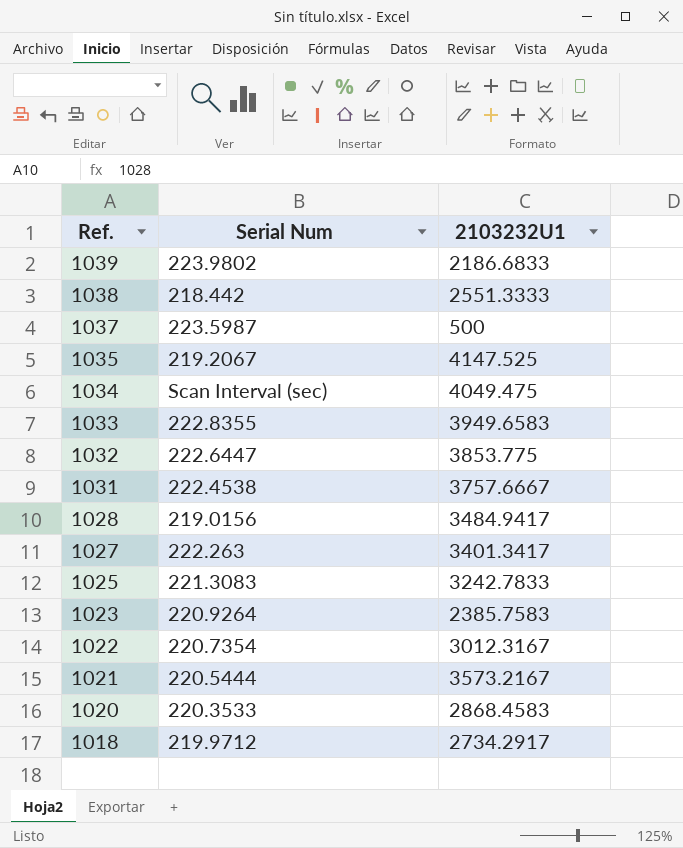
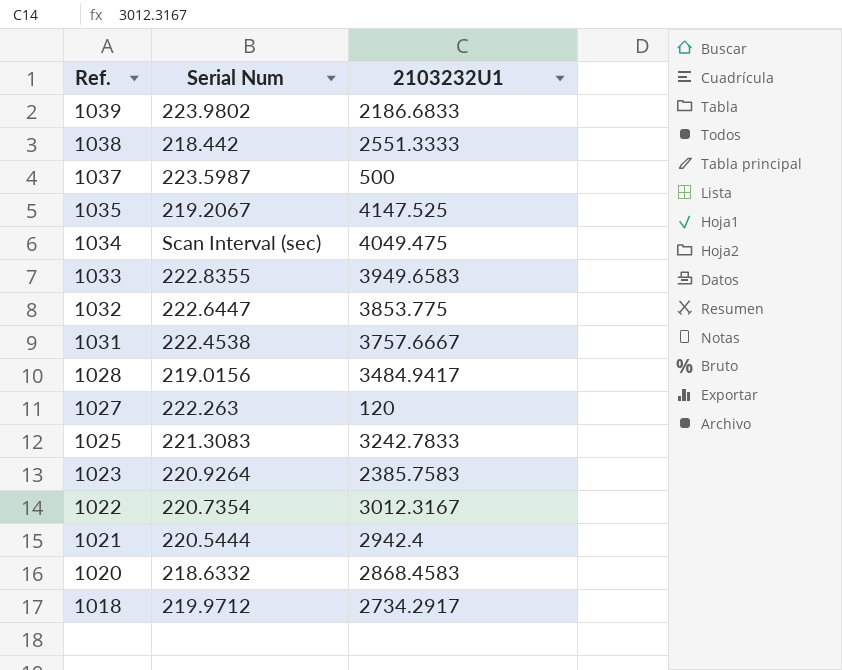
1027 | 2103232U1: 3401.3417 -> 120
1021 | 2103232U1: 3573.2167 -> 2942.4
1020 | Serial Num: 220.3533 -> 218.6332

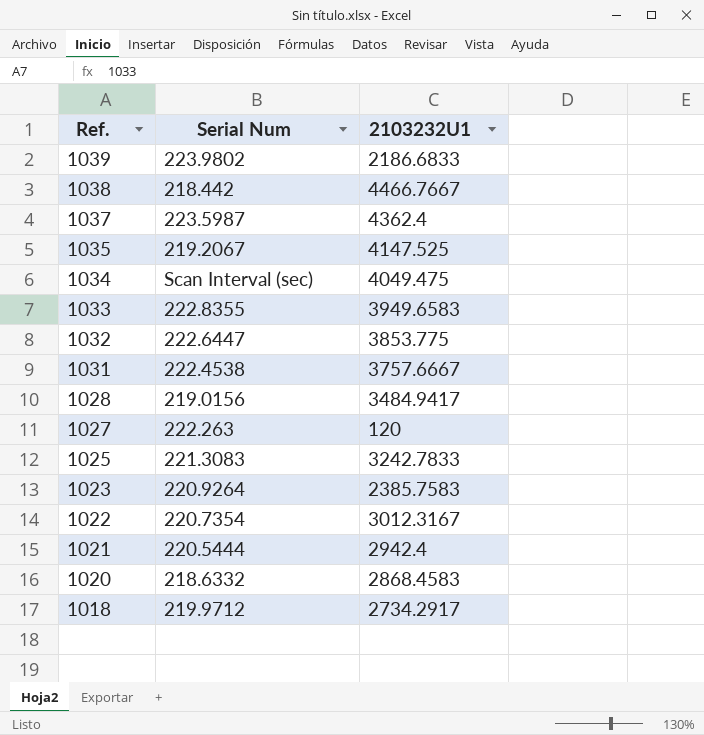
1038 | 2103232U1: 2551.3333 -> 4466.7667
1037 | 2103232U1: 500 -> 4362.4

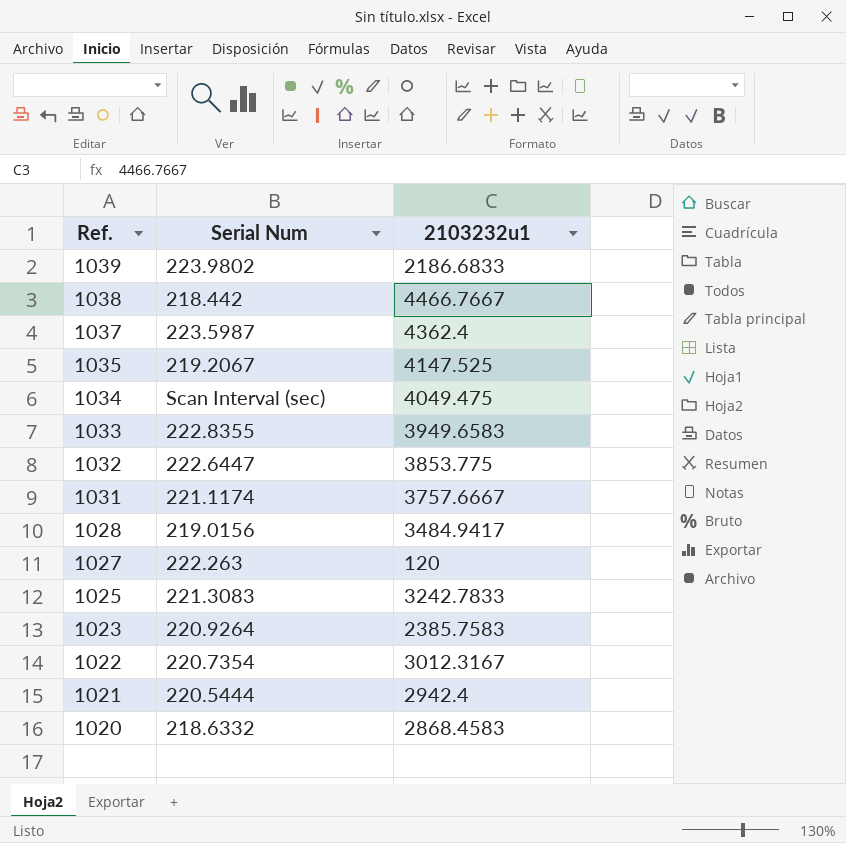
column name: 2103232U1 -> 2103232u1
row 1018: 219.9712 | 2734.2917 -> none
1031 | Serial Num: 222.4538 -> 221.1174

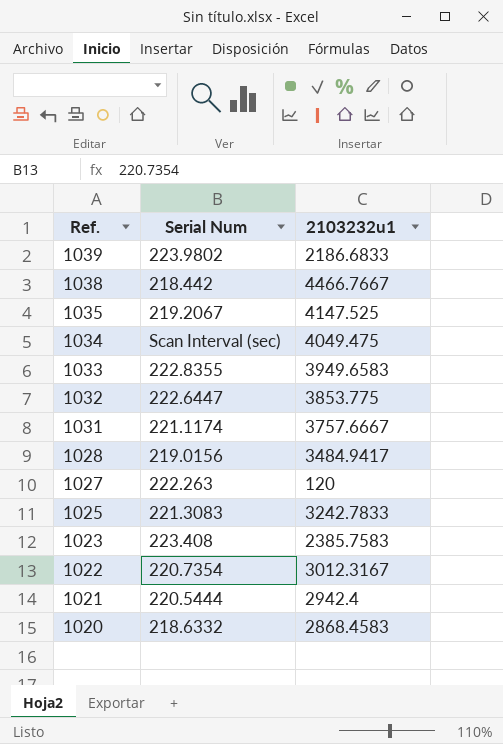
row 1037: 223.5987 | 4362.4 -> none
1023 | Serial Num: 220.9264 -> 223.408

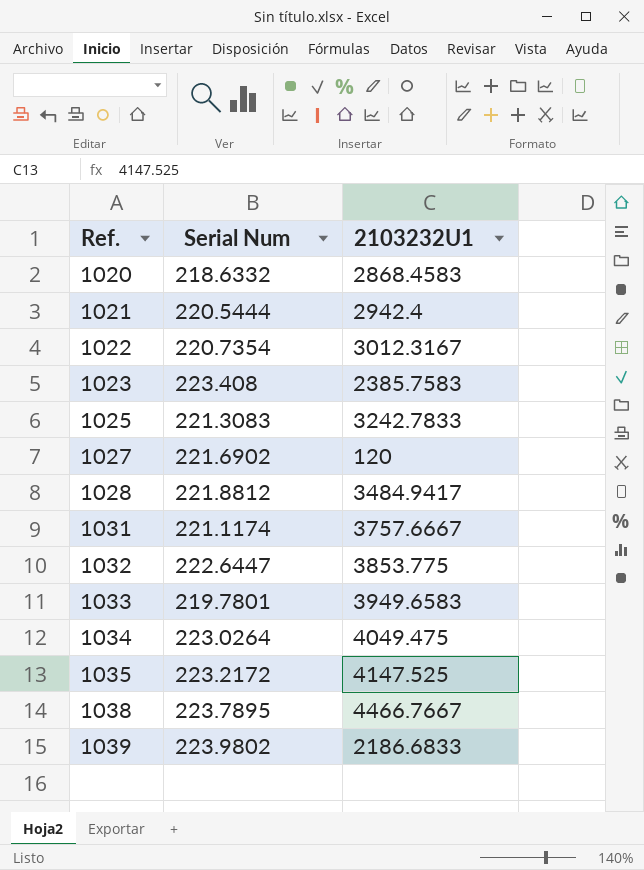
row order: Ref. descending -> Ref. ascending
column name: 2103232u1 -> 2103232U1
1027 | Serial Num: 222.263 -> 221.6902
1028 | Serial Num: 219.0156 -> 221.8812
1033 | Serial Num: 222.8355 -> 219.7801
1034 | Serial Num: Scan Interval (sec) -> 223.0264
1035 | Serial Num: 219.2067 -> 223.2172
1038 | Serial Num: 218.442 -> 223.7895

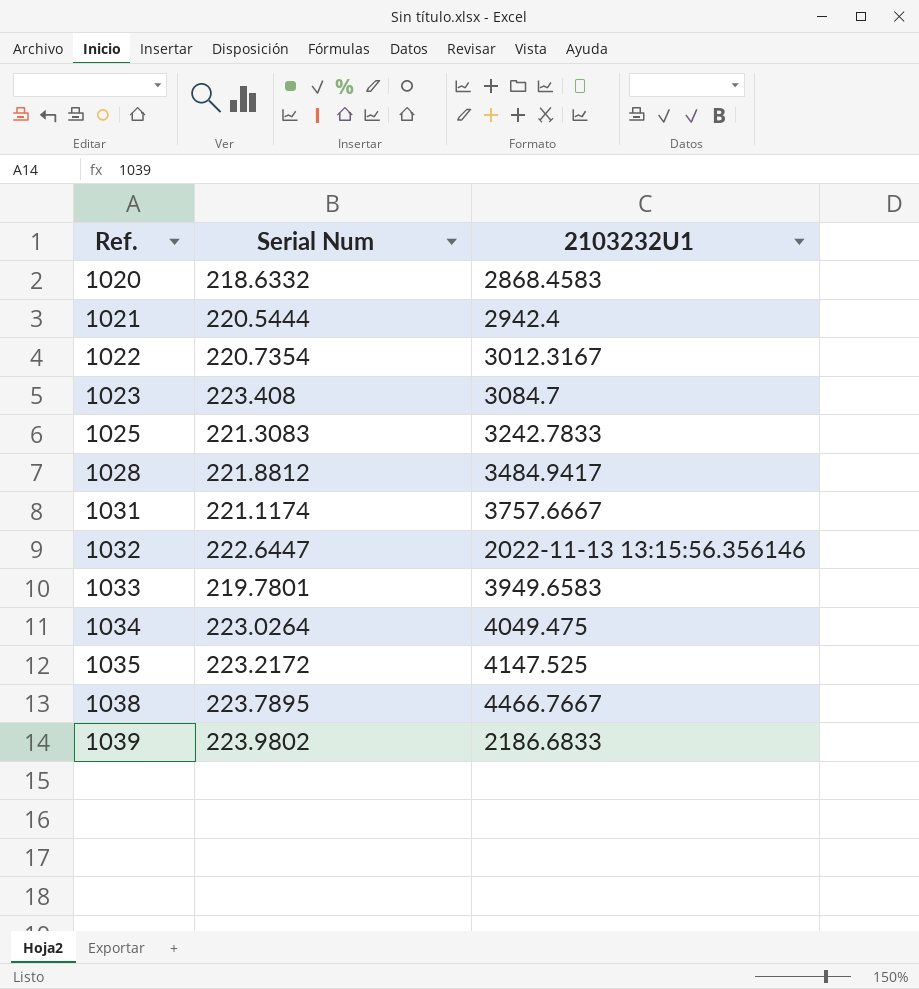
row 1027: 221.6902 | 120 -> none
1023 | 2103232U1: 2385.7583 -> 3084.7
1032 | 2103232U1: 3853.775 -> 2022-11-13 13:15:56.356146

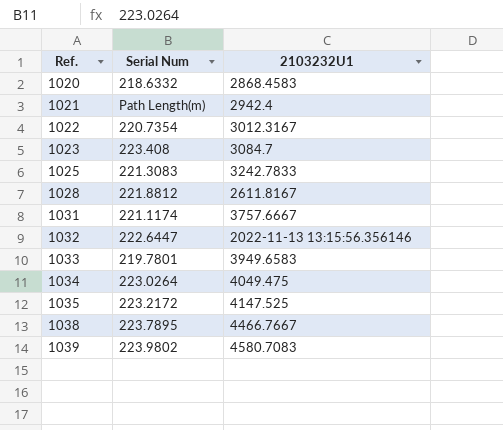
1021 | Serial Num: 220.5444 -> Path Length(m)
1028 | 2103232U1: 3484.9417 -> 2611.8167
1039 | 2103232U1: 2186.6833 -> 4580.7083

